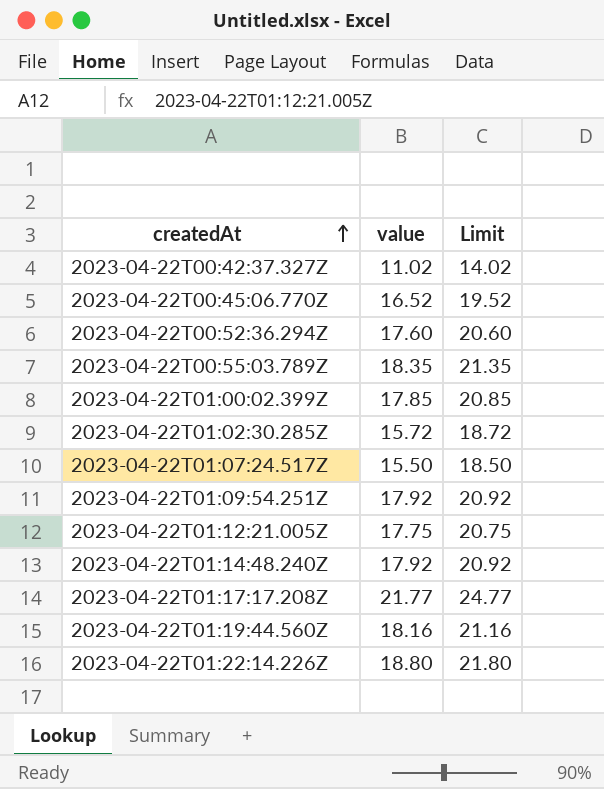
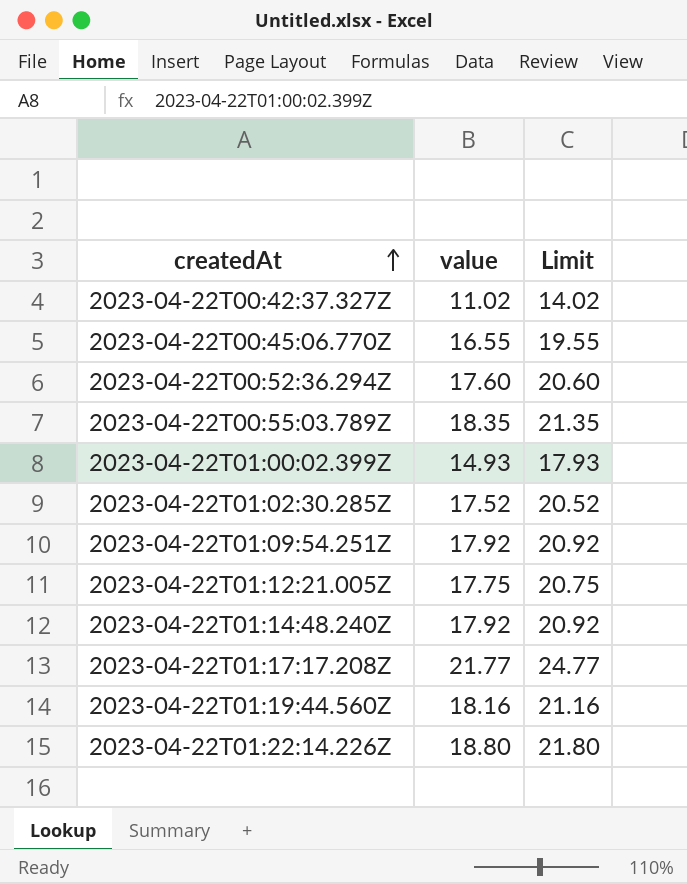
row 2023-04-22T01:07:24.517Z: 15.50 | 18.50 -> none
2023-04-22T00:45:06.770Z | value: 16.52 -> 16.55
2023-04-22T00:45:06.770Z | Limit: 19.52 -> 19.55
2023-04-22T01:00:02.399Z | value: 17.85 -> 14.93
2023-04-22T01:00:02.399Z | Limit: 20.85 -> 17.93
2023-04-22T01:02:30.285Z | value: 15.72 -> 17.52
2023-04-22T01:02:30.285Z | Limit: 18.72 -> 20.52

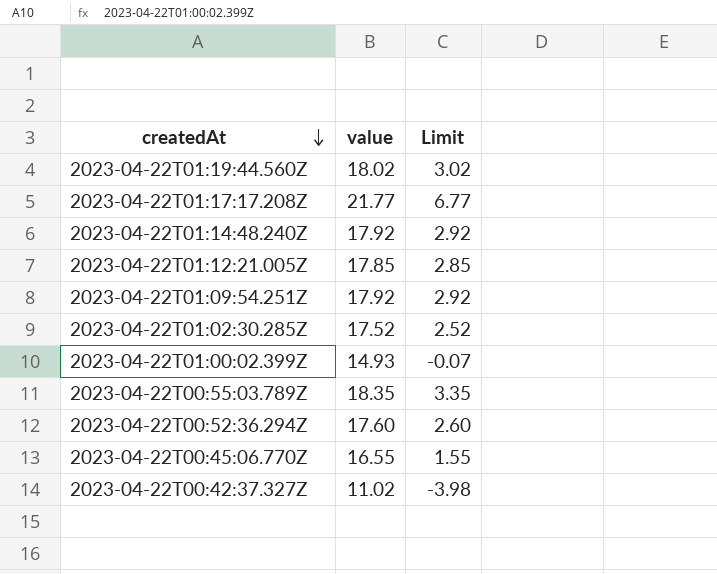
row order: createdAt ascending -> createdAt descending
column Limit | formula: [value] + 3 -> [value] - 15
row 2023-04-22T01:22:14.226Z: 18.80 | 21.80 -> none
2023-04-22T01:19:44.560Z | value: 18.16 -> 18.02
2023-04-22T01:12:21.005Z | value: 17.75 -> 17.85

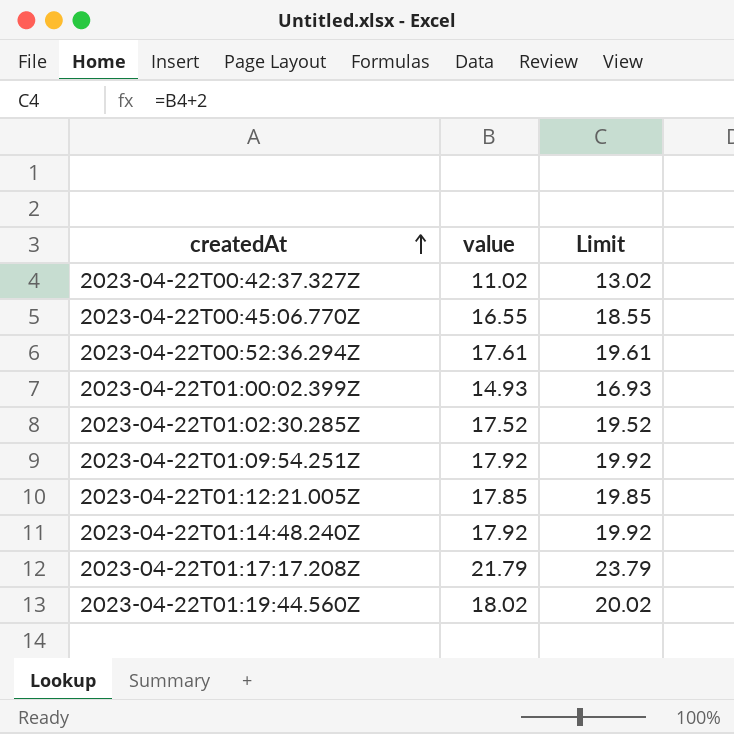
row order: createdAt descending -> createdAt ascending
column Limit | formula: [value] - 15 -> [value] + 2
row 2023-04-22T00:55:03.789Z: 18.35 | 3.35 -> none
2023-04-22T00:52:36.294Z | value: 17.60 -> 17.61
2023-04-22T01:17:17.208Z | value: 21.77 -> 21.79

